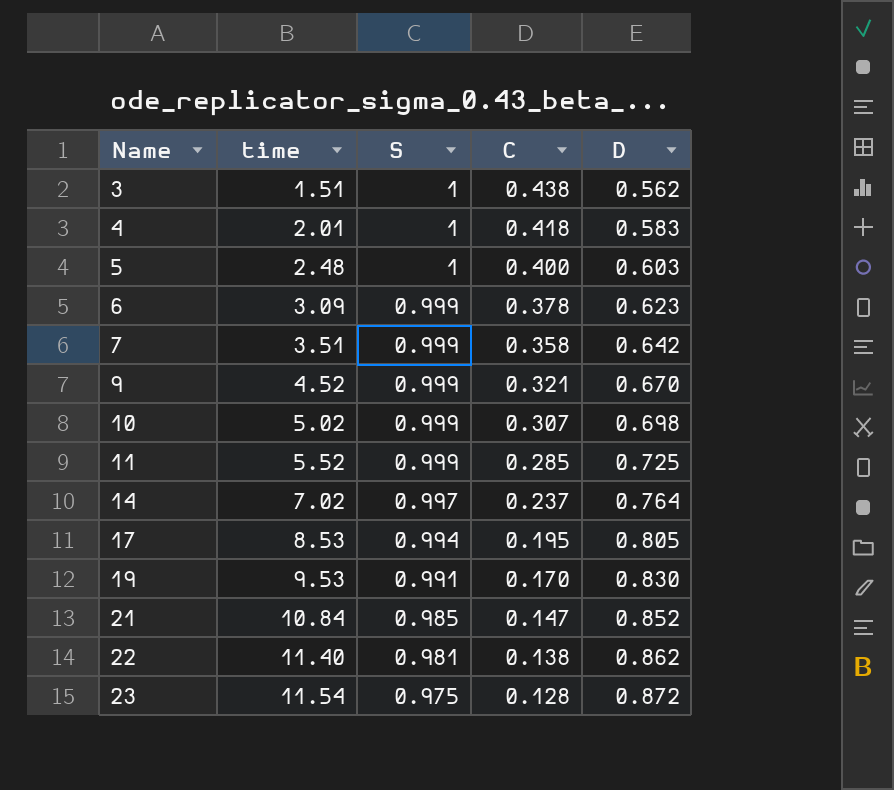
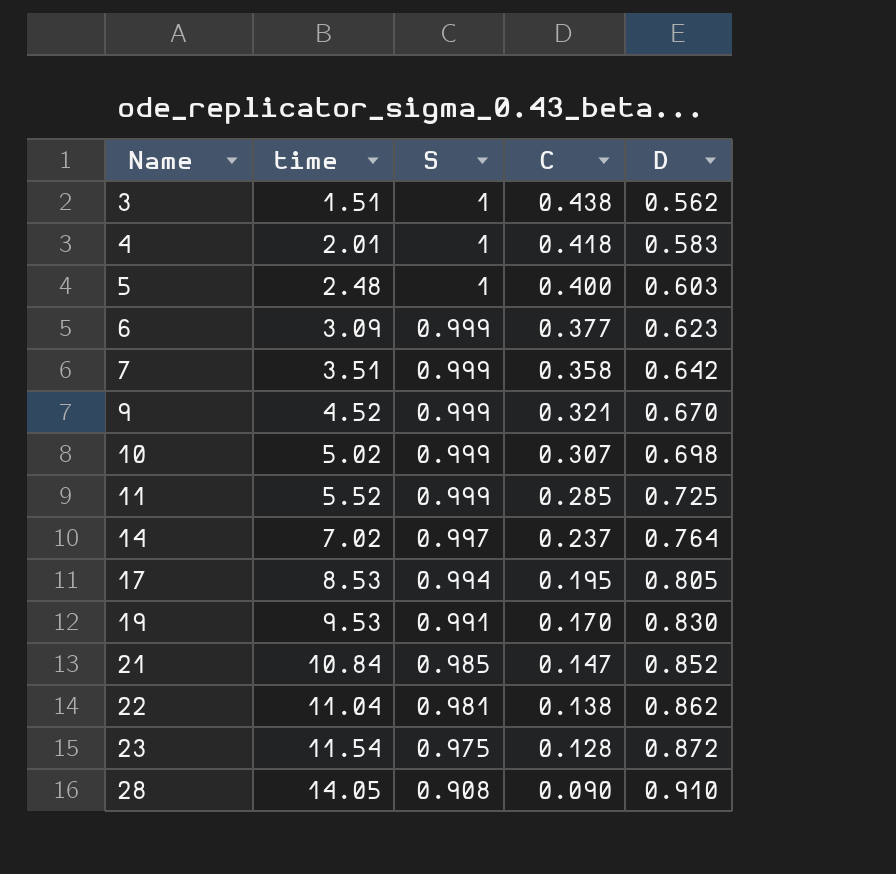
6 | C: 0.378 -> 0.377
22 | time: 11.40 -> 11.04
row 28: none -> 14.05 | 0.908 | 0.090 | 0.910

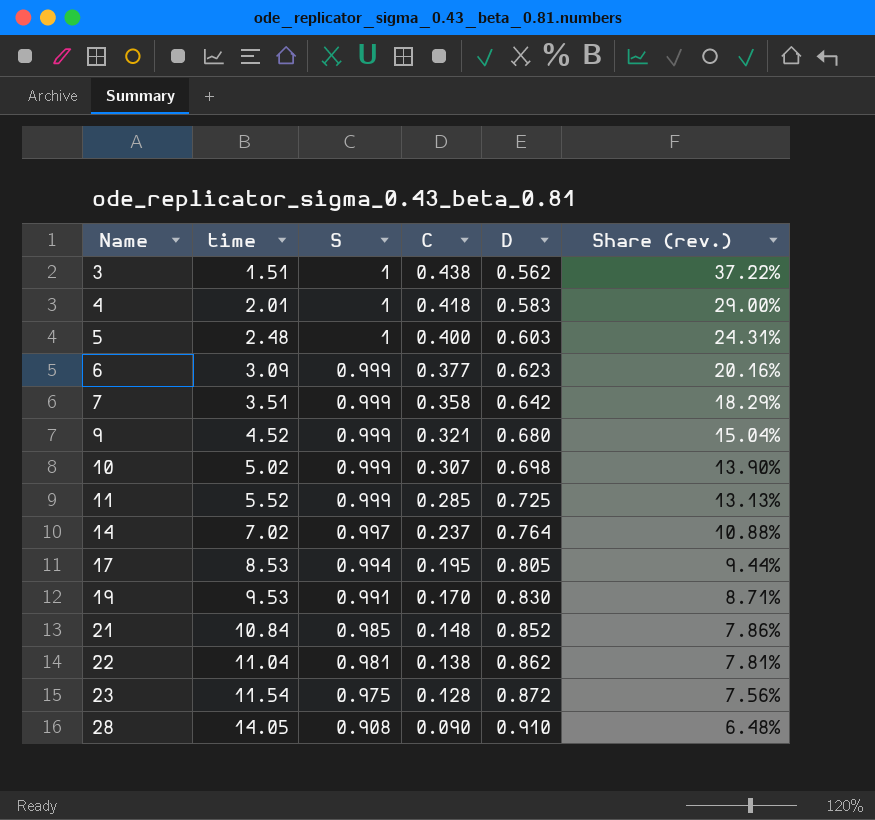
column Share (rev.) | formula: none -> [D] / [time]
9 | D: 0.670 -> 0.680
21 | C: 0.147 -> 0.148

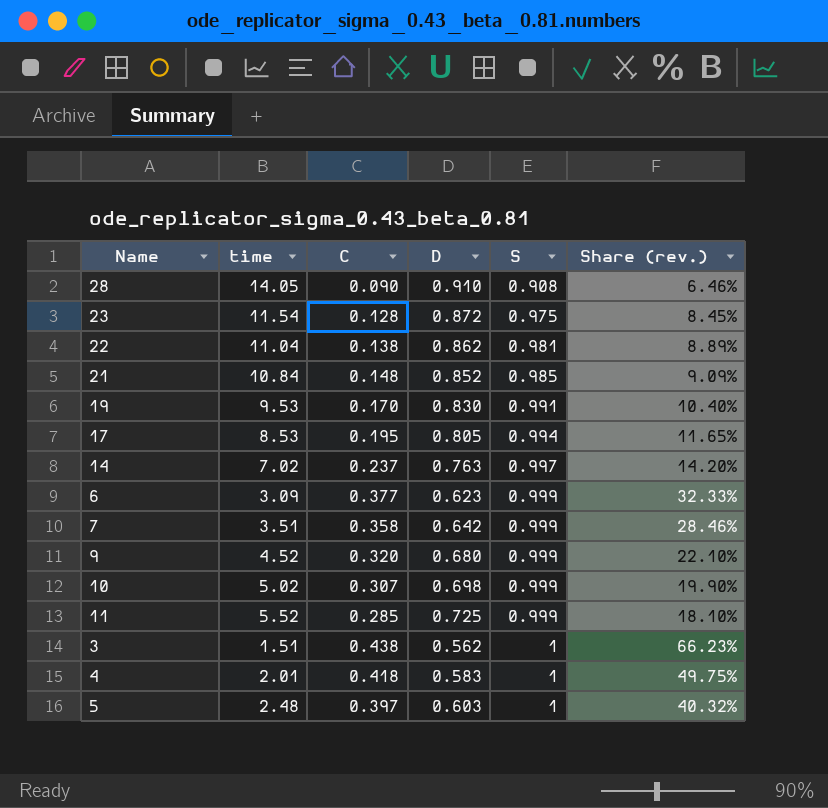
row order: Name ascending -> S ascending
column S | position: 3 -> 5
column Share (rev.) | formula: [D] / [time] -> [S] / [time]
14 | D: 0.764 -> 0.763
9 | C: 0.321 -> 0.320
5 | C: 0.400 -> 0.397

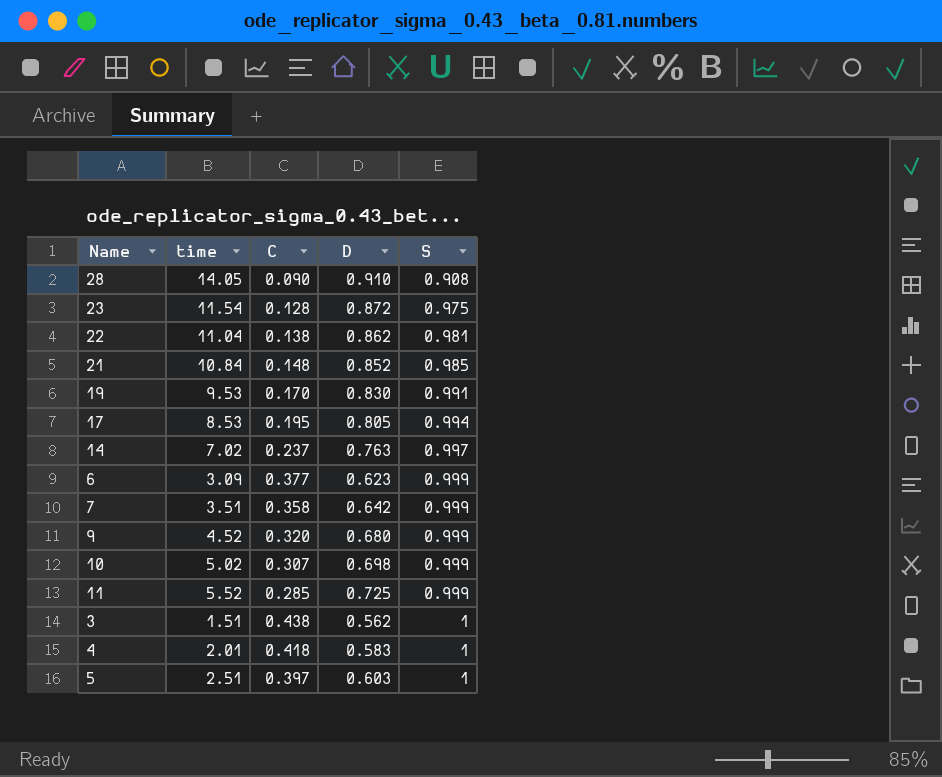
column Share (rev.) | formula: [S] / [time] -> none
5 | time: 2.48 -> 2.51

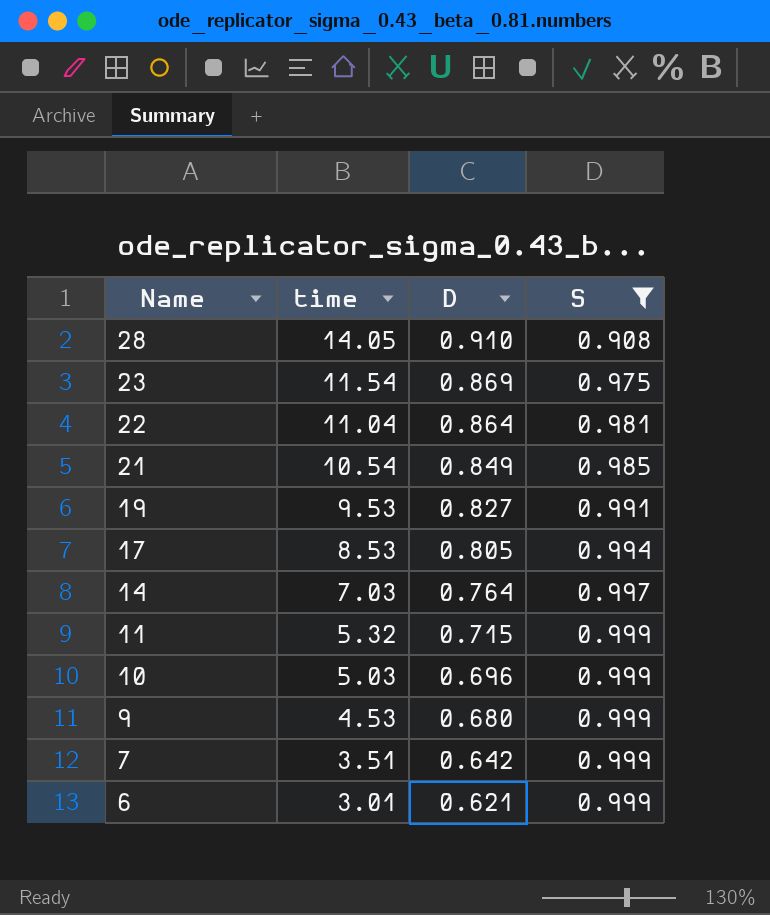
filter: none -> S != 1
row order: S ascending -> Name descending
column C | position: 3 -> none
23 | D: 0.872 -> 0.869
22 | D: 0.862 -> 0.864
21 | time: 10.84 -> 10.54
21 | D: 0.852 -> 0.849
19 | D: 0.830 -> 0.827
14 | time: 7.02 -> 7.03
14 | D: 0.763 -> 0.764
11 | time: 5.52 -> 5.32
11 | D: 0.725 -> 0.715
10 | time: 5.02 -> 5.03
10 | D: 0.698 -> 0.696
9 | time: 4.52 -> 4.53
6 | time: 3.09 -> 3.01
6 | D: 0.623 -> 0.621

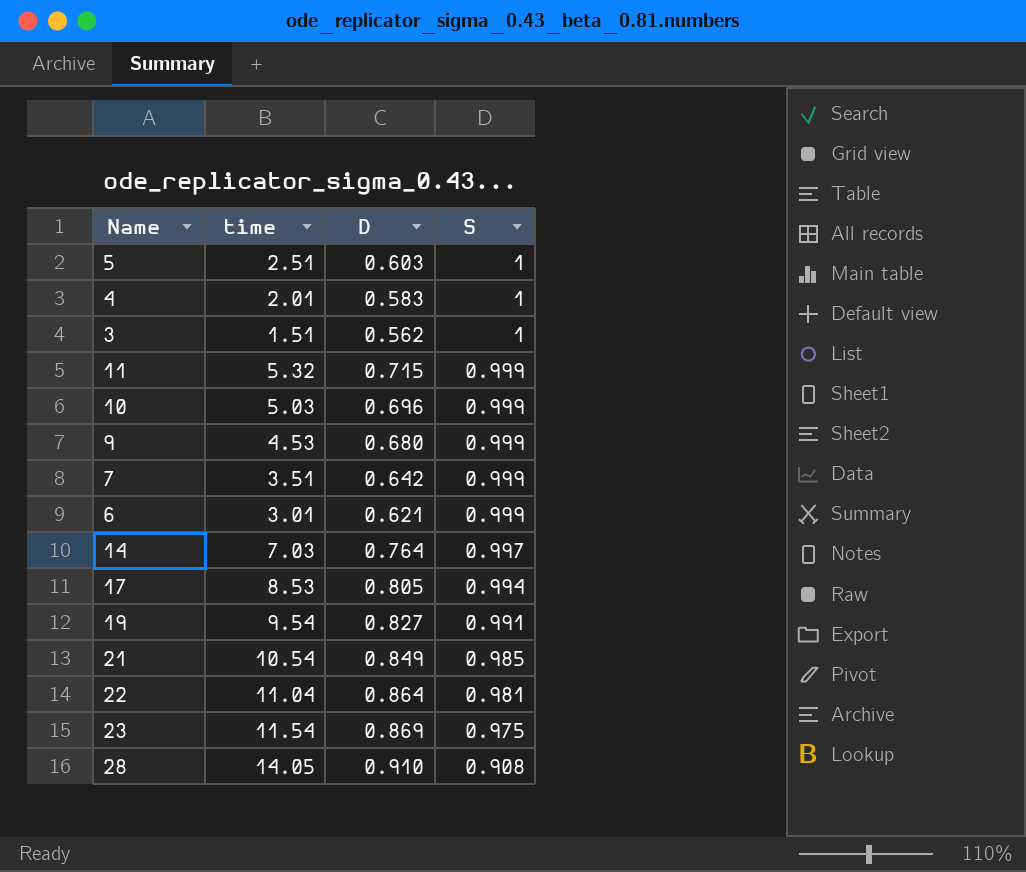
filter: S != 1 -> none
row order: Name descending -> S descending
19 | time: 9.53 -> 9.54

